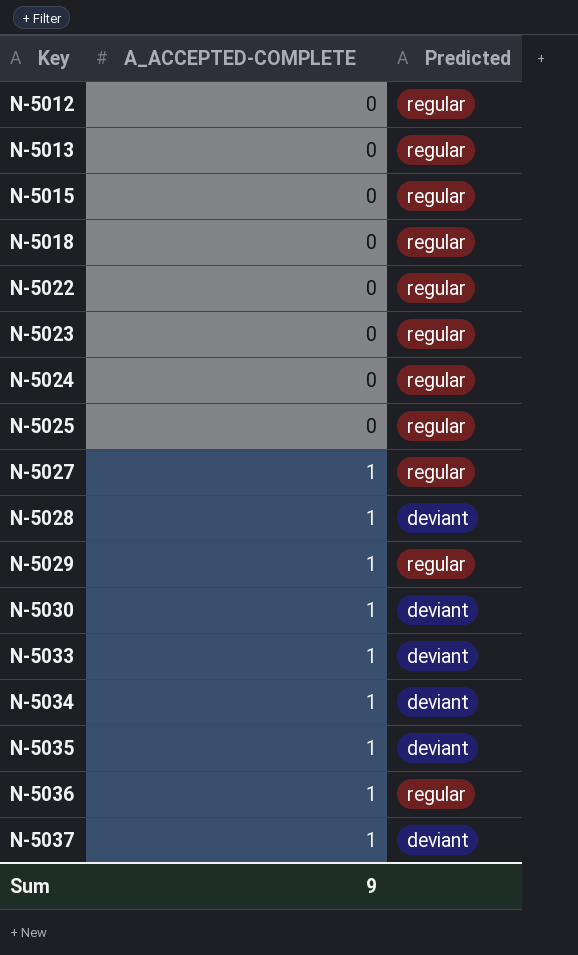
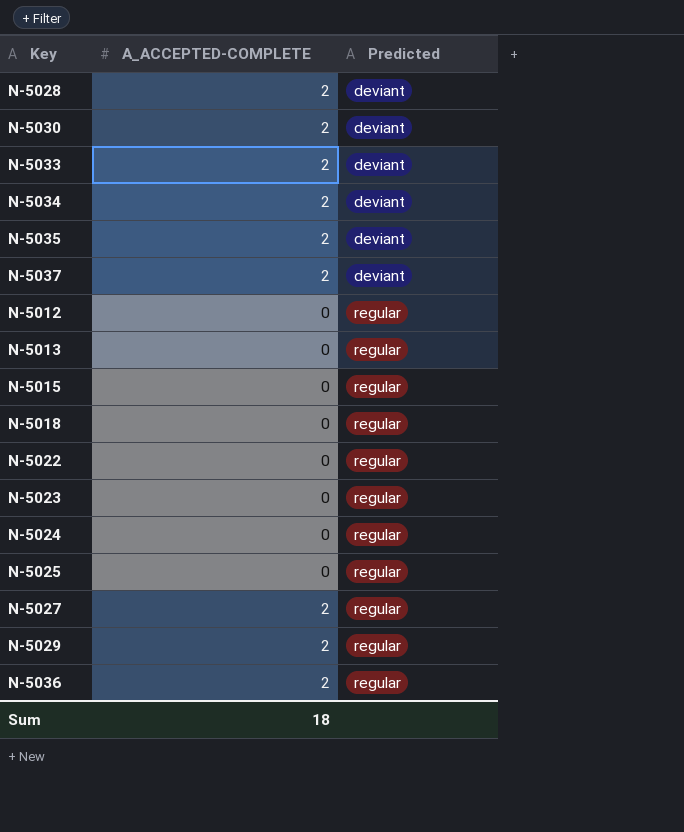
row order: Key ascending -> Predicted ascending
N-5028 | A_ACCEPTED-COMPLETE: 1 -> 2
N-5030 | A_ACCEPTED-COMPLETE: 1 -> 2
N-5033 | A_ACCEPTED-COMPLETE: 1 -> 2
N-5034 | A_ACCEPTED-COMPLETE: 1 -> 2
N-5035 | A_ACCEPTED-COMPLETE: 1 -> 2
N-5037 | A_ACCEPTED-COMPLETE: 1 -> 2
N-5027 | A_ACCEPTED-COMPLETE: 1 -> 2
N-5029 | A_ACCEPTED-COMPLETE: 1 -> 2
N-5036 | A_ACCEPTED-COMPLETE: 1 -> 2
Sum | A_ACCEPTED-COMPLETE: 9 -> 18

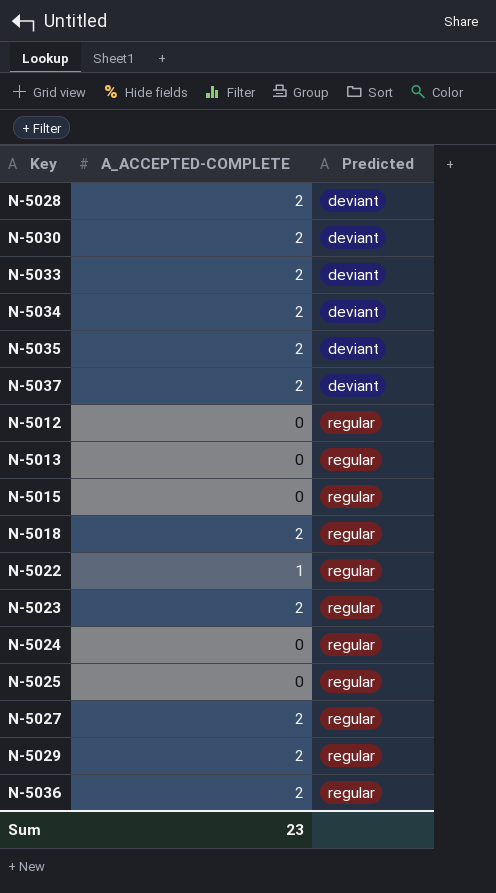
N-5018 | A_ACCEPTED-COMPLETE: 0 -> 2
N-5022 | A_ACCEPTED-COMPLETE: 0 -> 1
N-5023 | A_ACCEPTED-COMPLETE: 0 -> 2
Sum | A_ACCEPTED-COMPLETE: 18 -> 23

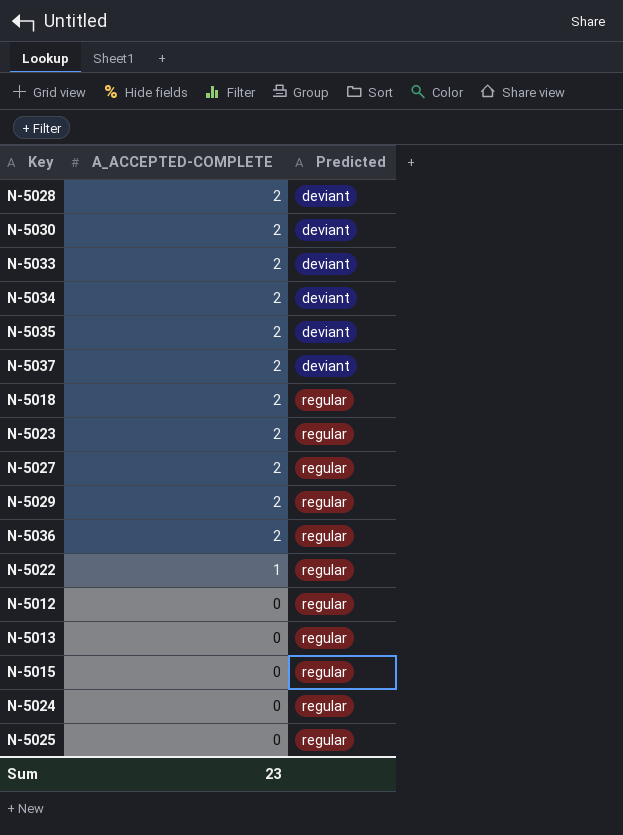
row order: Predicted ascending -> A_ACCEPTED-COMPLETE descending

